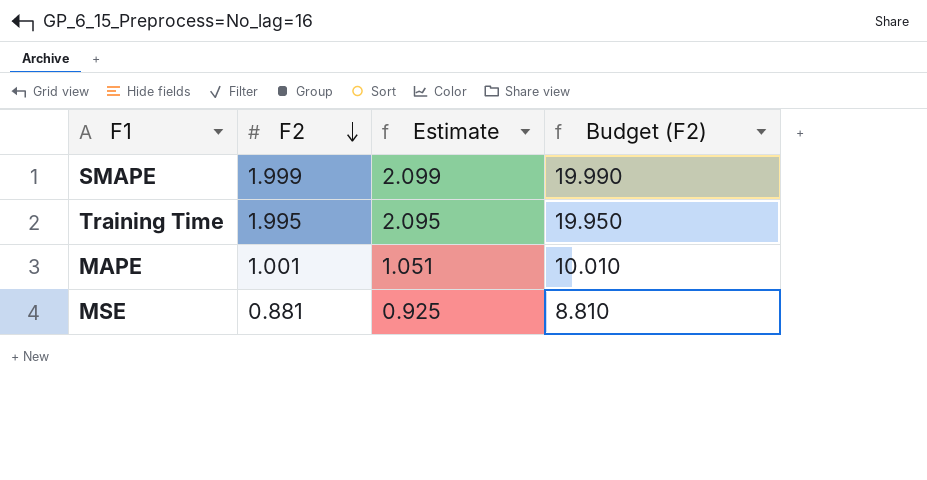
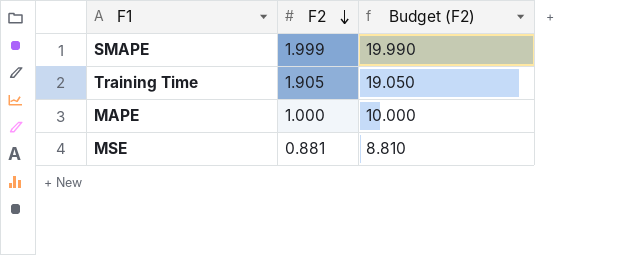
column Estimate | formula: [F2] * 1.05 -> none
Training Time | F2: 1.995 -> 1.905
Training Time | Budget (F2): 19.950 -> 19.050
MAPE | F2: 1.001 -> 1.000
MAPE | Budget (F2): 10.010 -> 10.000

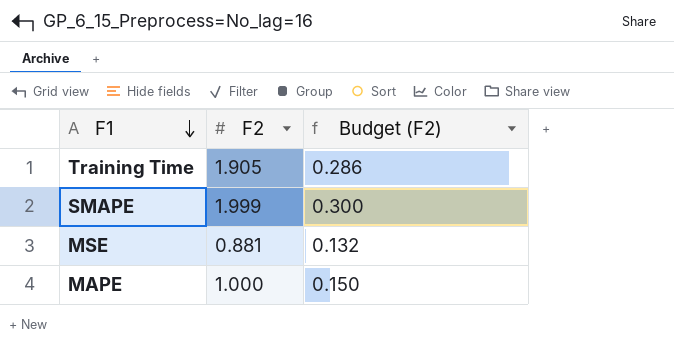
row order: F2 descending -> F1 descending
column Budget (F2) | formula: [F2] * 10 -> [F2] * 0.15

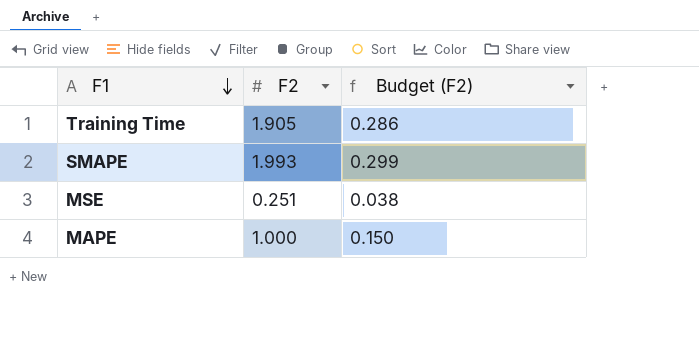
SMAPE | F2: 1.999 -> 1.993
SMAPE | Budget (F2): 0.300 -> 0.299
MSE | F2: 0.881 -> 0.251
MSE | Budget (F2): 0.132 -> 0.038

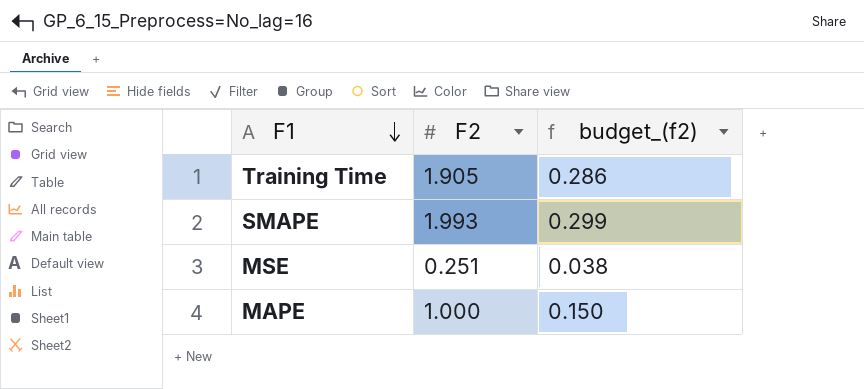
column name: Budget (F2) -> budget_(f2)

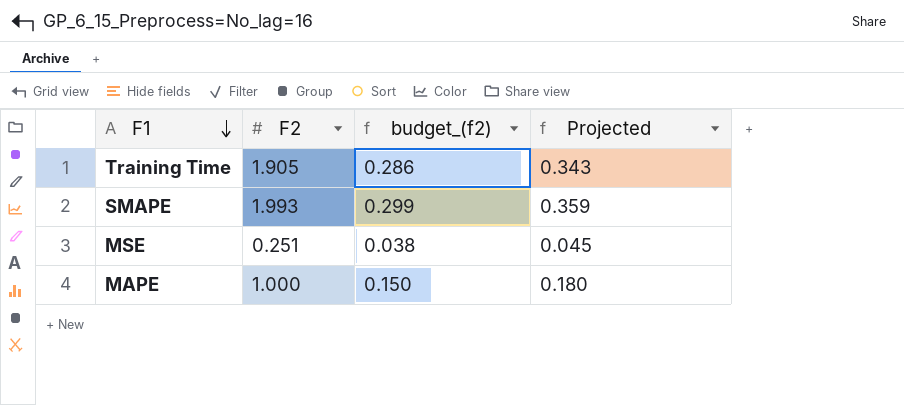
column Projected | formula: none -> [F2] * 0.18

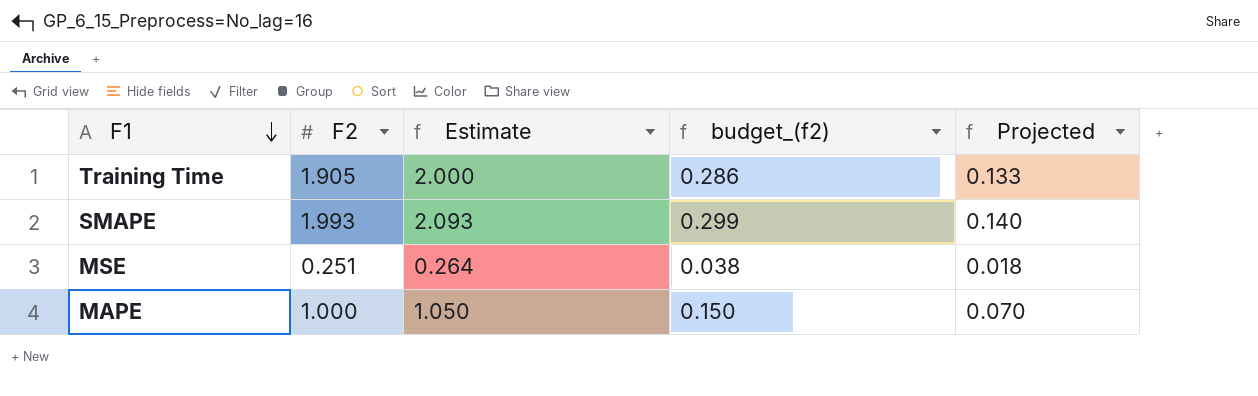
column Estimate | formula: none -> [F2] * 1.05
column Projected | formula: [F2] * 0.18 -> [F2] * 0.07

